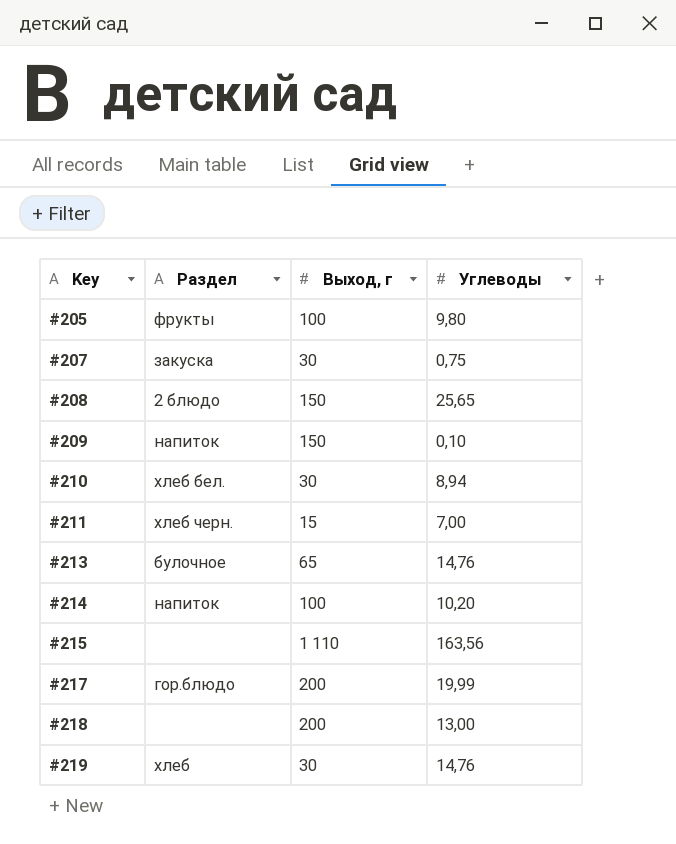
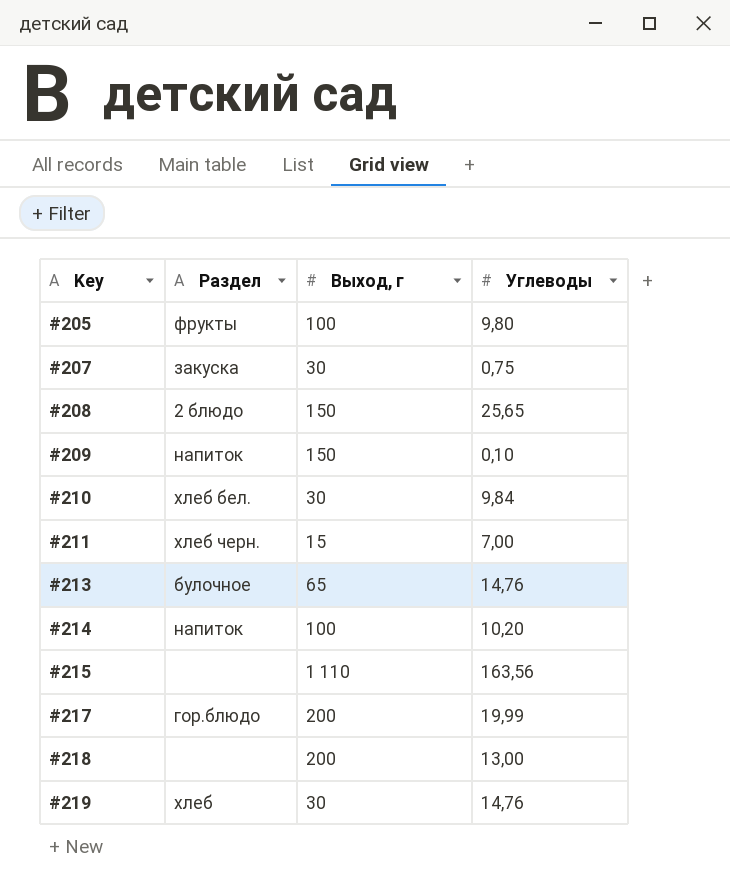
#210 | Углеводы: 8,94 -> 9,84

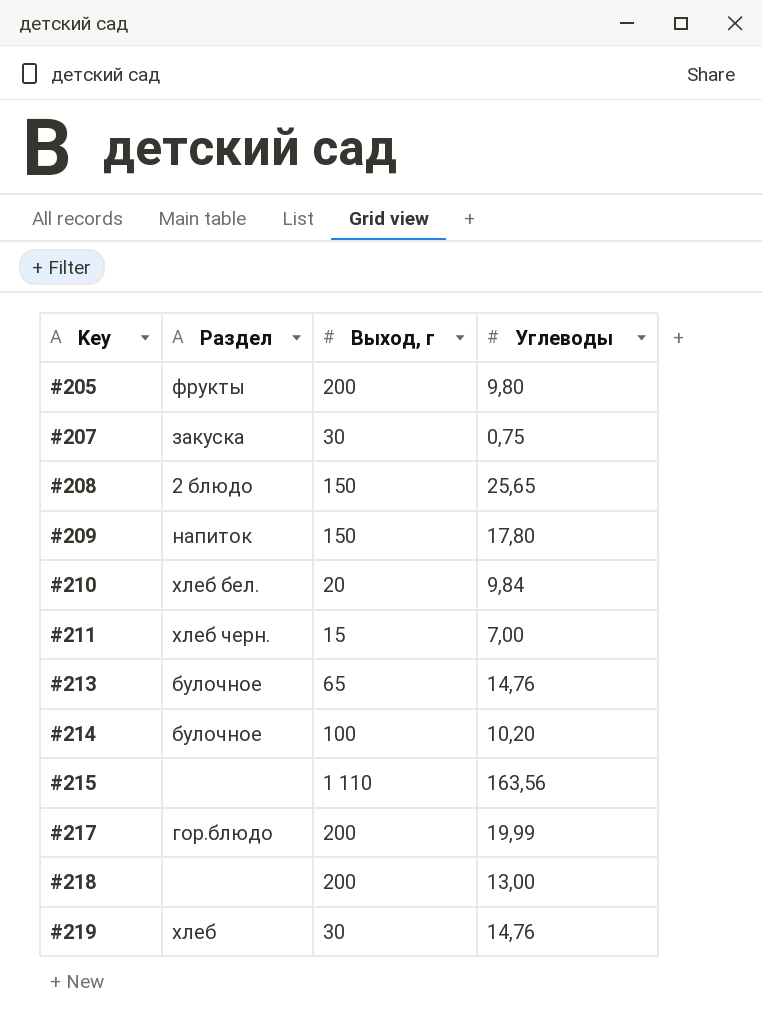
#205 | Выход, г: 100 -> 200
#209 | Углеводы: 0,10 -> 17,80
#210 | Выход, г: 30 -> 20
#214 | Раздел: напиток -> булочное

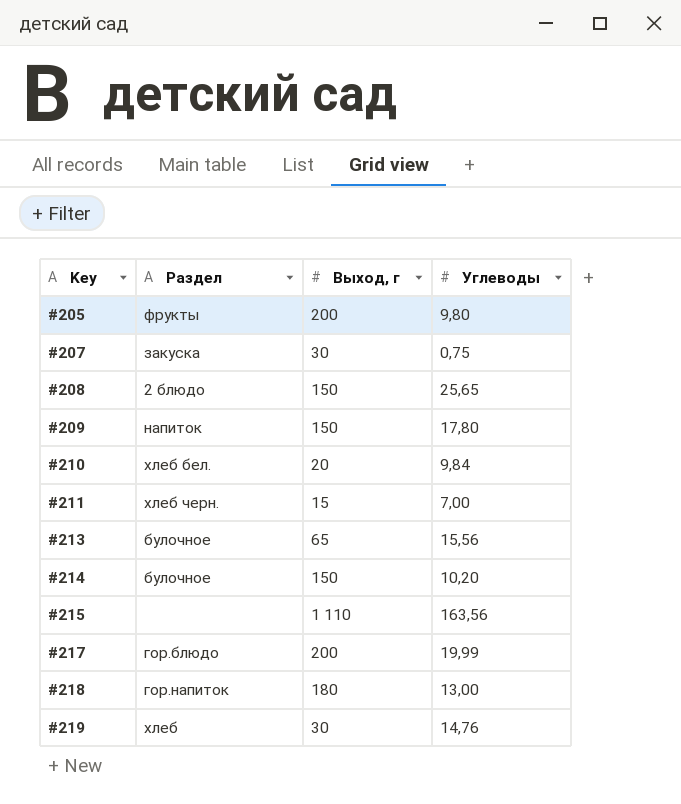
#213 | Углеводы: 14,76 -> 15,56
#214 | Выход, г: 100 -> 150
#218 | Раздел: none -> гор.напиток
#218 | Выход, г: 200 -> 180

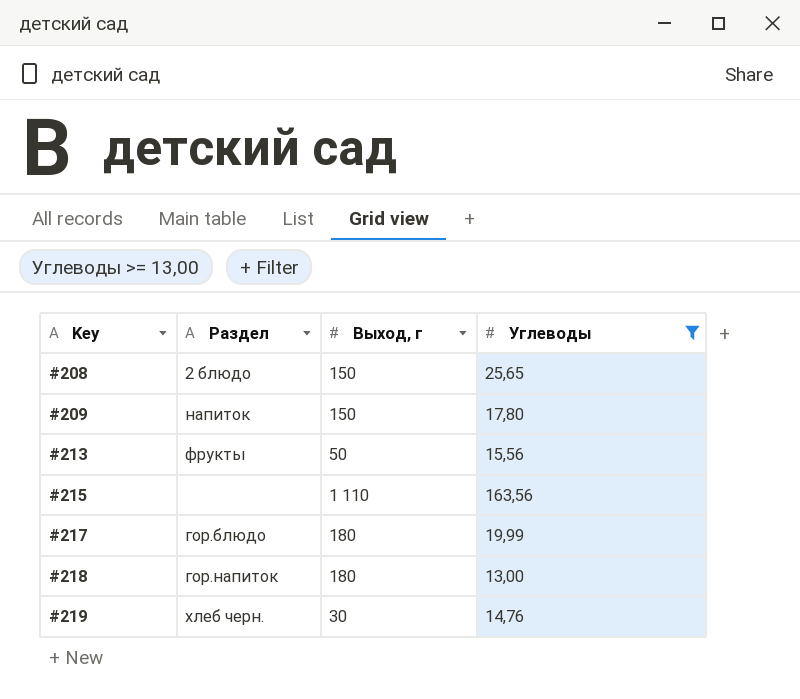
filter: none -> Углеводы >= 13,00
#213 | Раздел: булочное -> фрукты
#213 | Выход, г: 65 -> 50
#217 | Выход, г: 200 -> 180
#219 | Раздел: хлеб -> хлеб черн.

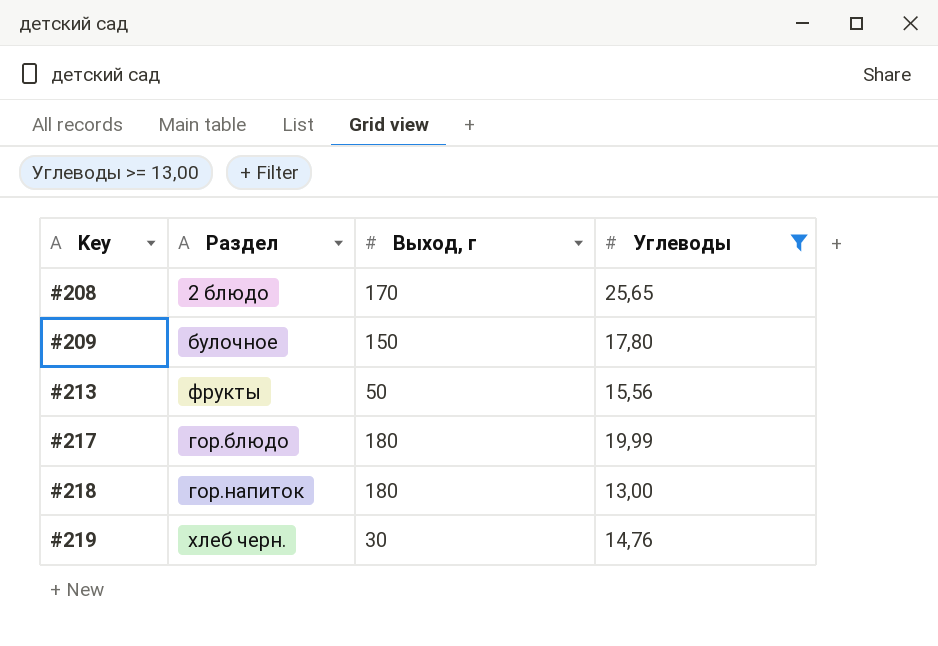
row #215: none | 1 110 | 163,56 -> none
#208 | Выход, г: 150 -> 170
#209 | Раздел: напиток -> булочное

